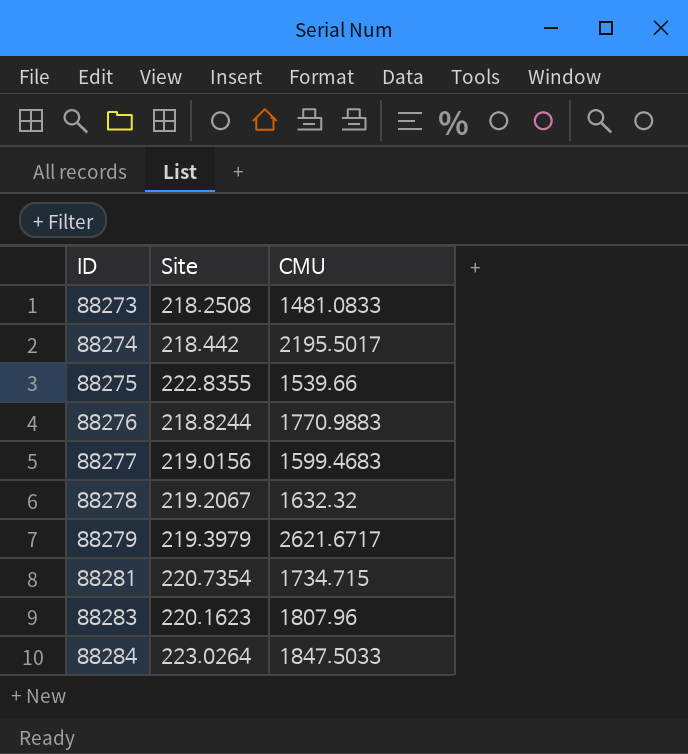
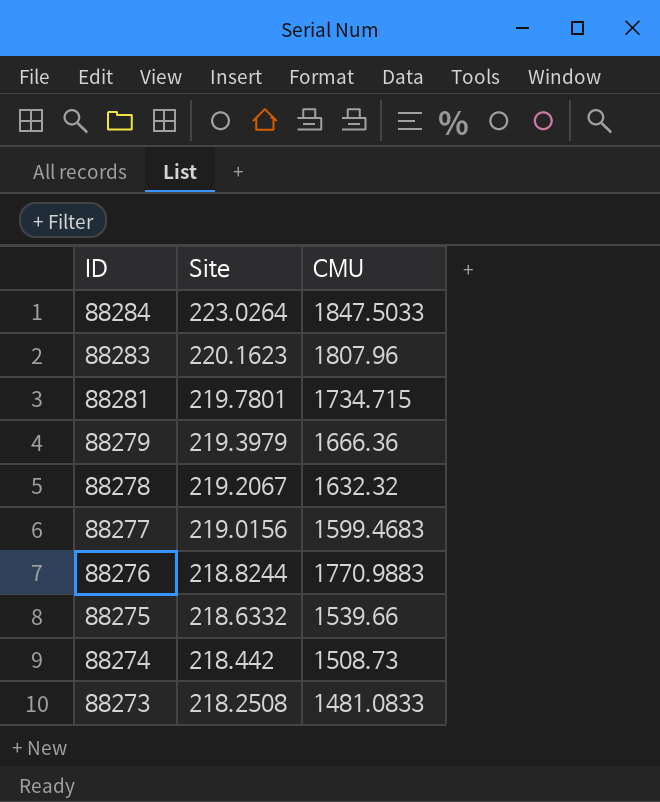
row order: ID ascending -> ID descending
88281 | Site: 220.7354 -> 219.7801
88279 | CMU: 2621.6717 -> 1666.36
88275 | Site: 222.8355 -> 218.6332
88274 | CMU: 2195.5017 -> 1508.73

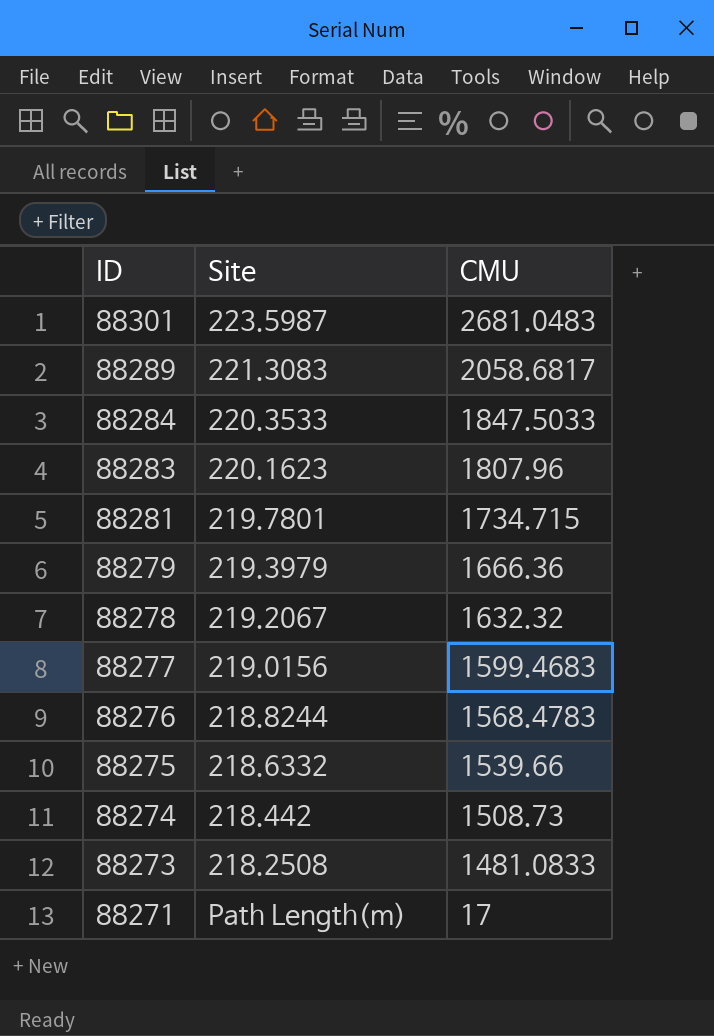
row 88301: none -> 223.5987 | 2681.0483
row 88289: none -> 221.3083 | 2058.6817
88284 | Site: 223.0264 -> 220.3533
88276 | CMU: 1770.9883 -> 1568.4783
row 88271: none -> Path Length(m) | 17

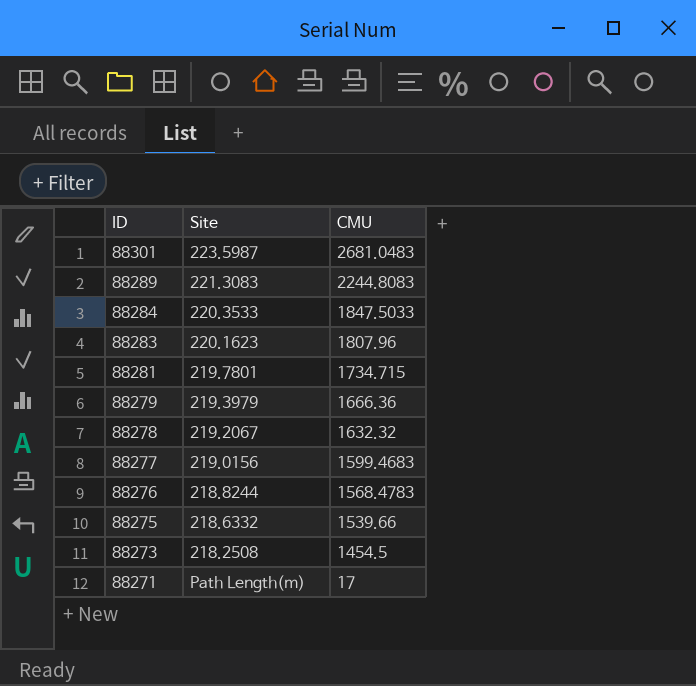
row 88274: 218.442 | 1508.73 -> none
88289 | CMU: 2058.6817 -> 2244.8083
88273 | CMU: 1481.0833 -> 1454.5

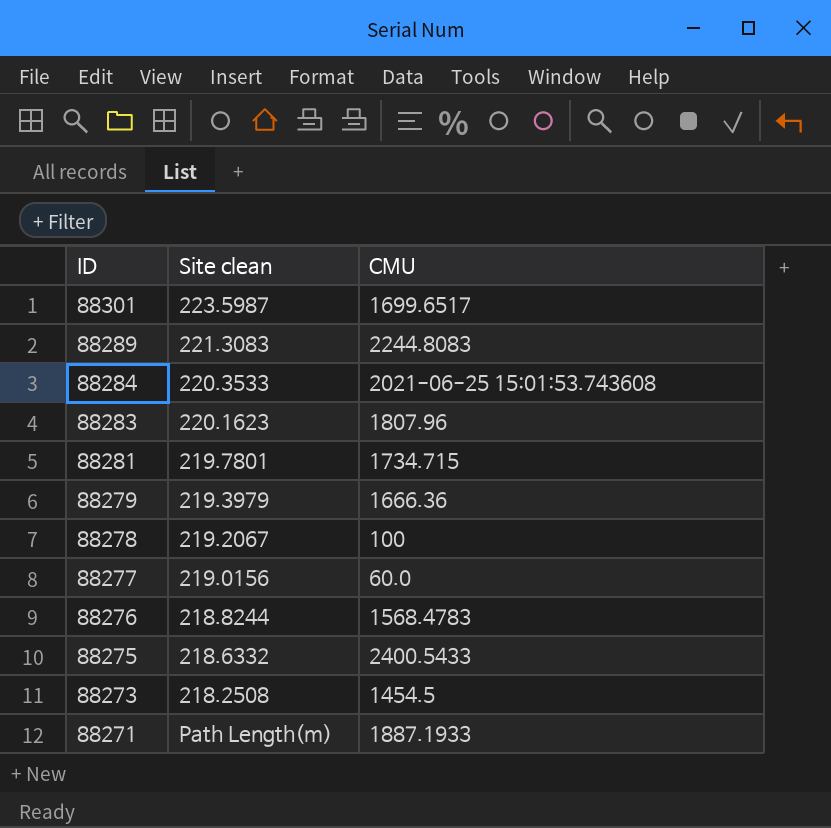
column name: Site -> Site clean
88301 | CMU: 2681.0483 -> 1699.6517
88284 | CMU: 1847.5033 -> 2021-06-25 15:01:53.743608
88278 | CMU: 1632.32 -> 100
88277 | CMU: 1599.4683 -> 60.0
88275 | CMU: 1539.66 -> 2400.5433
88271 | CMU: 17 -> 1887.1933

